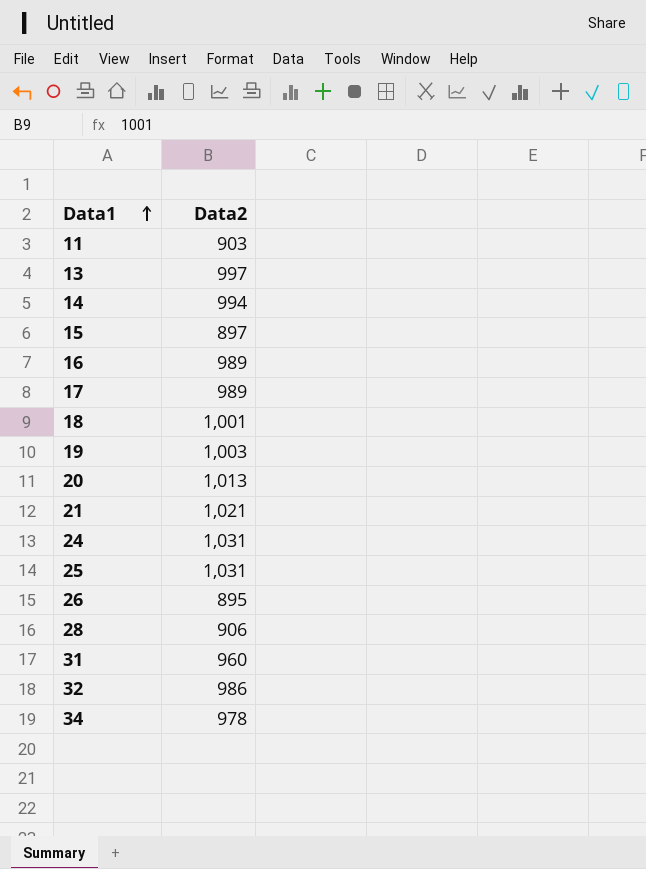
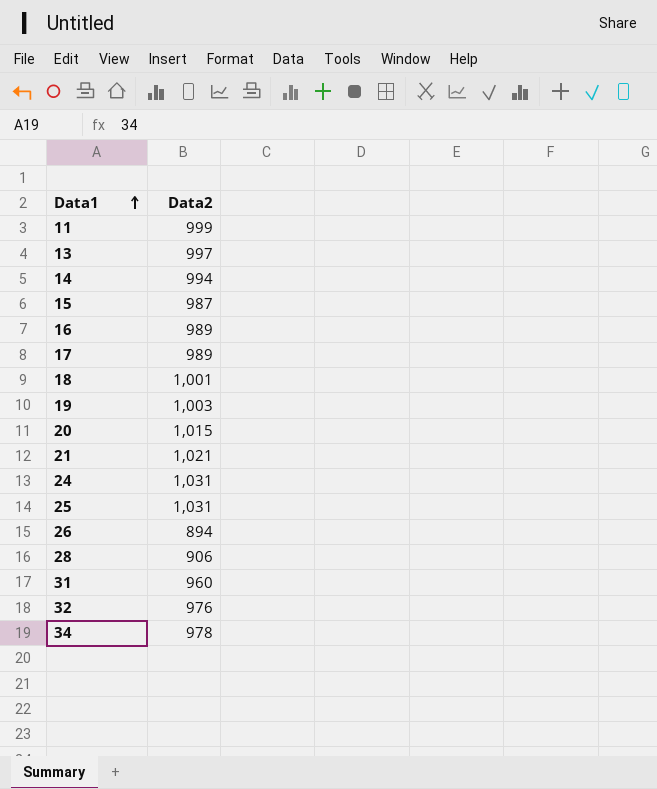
11 | Data2: 903 -> 999
15 | Data2: 897 -> 987
20 | Data2: 1,013 -> 1,015
26 | Data2: 895 -> 894
32 | Data2: 986 -> 976

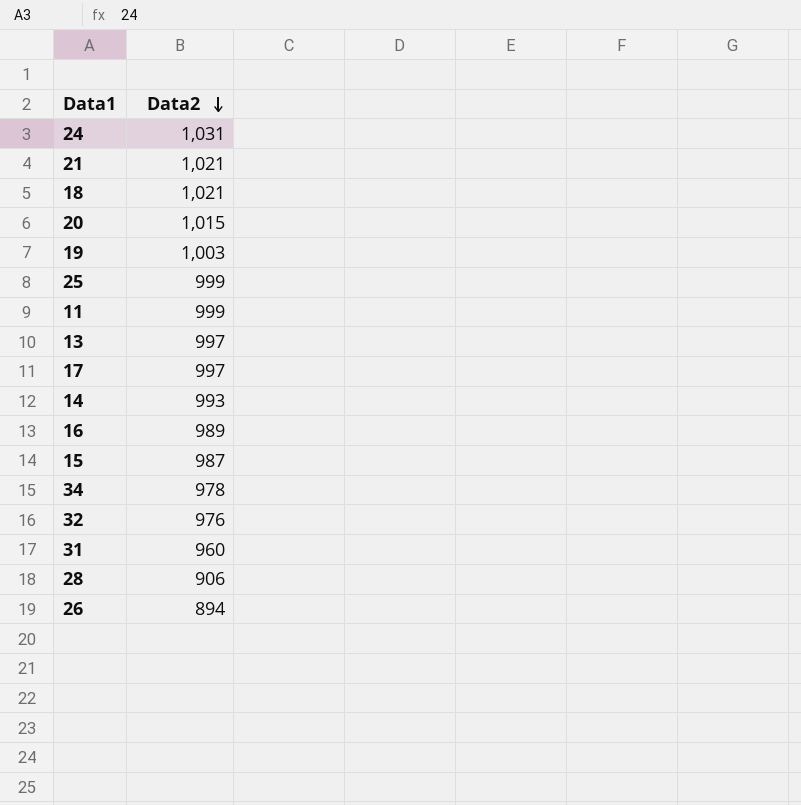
row order: Data1 ascending -> Data2 descending
18 | Data2: 1,001 -> 1,021
25 | Data2: 1,031 -> 999
17 | Data2: 989 -> 997
14 | Data2: 994 -> 993

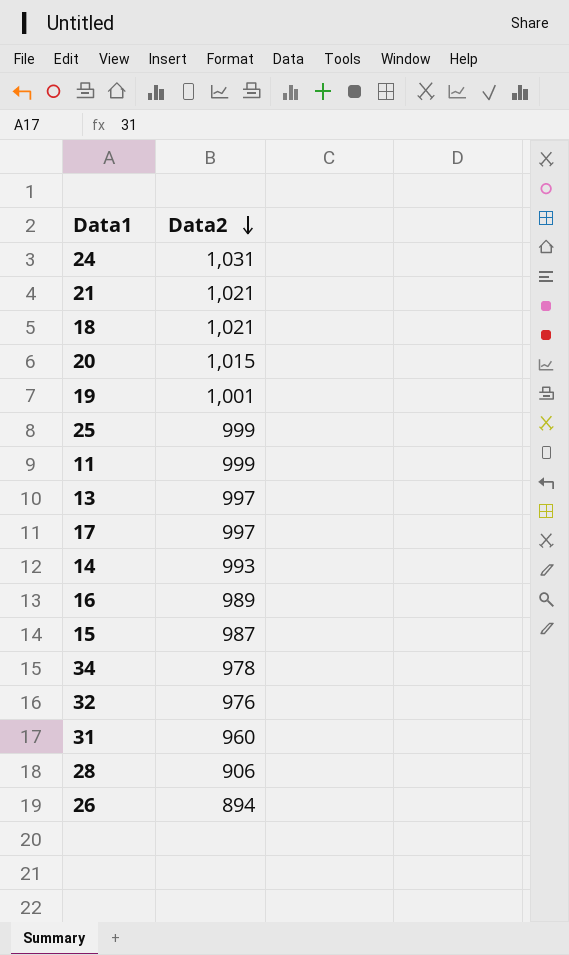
19 | Data2: 1,003 -> 1,001

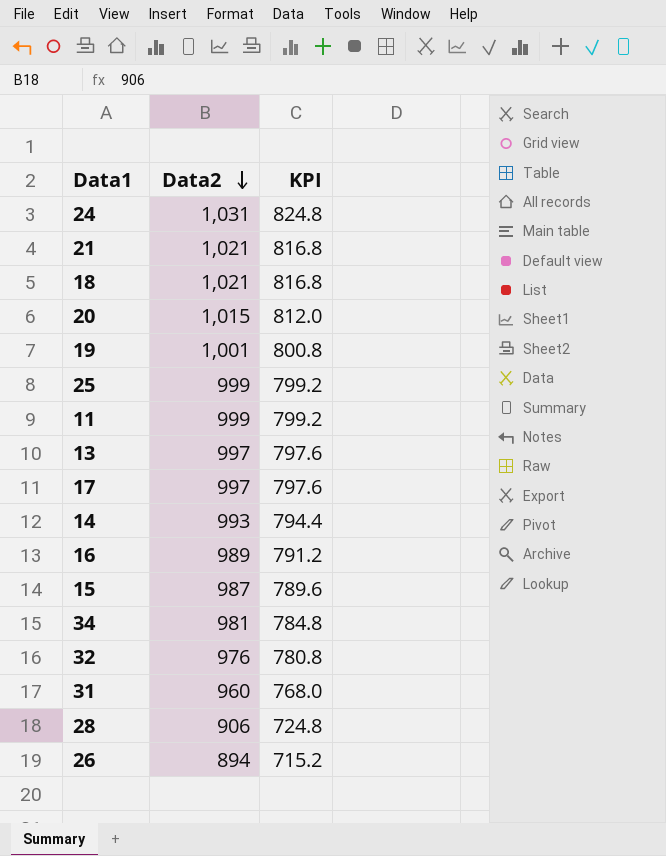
column KPI | formula: none -> [Data2] * 0.8
34 | Data2: 978 -> 981

